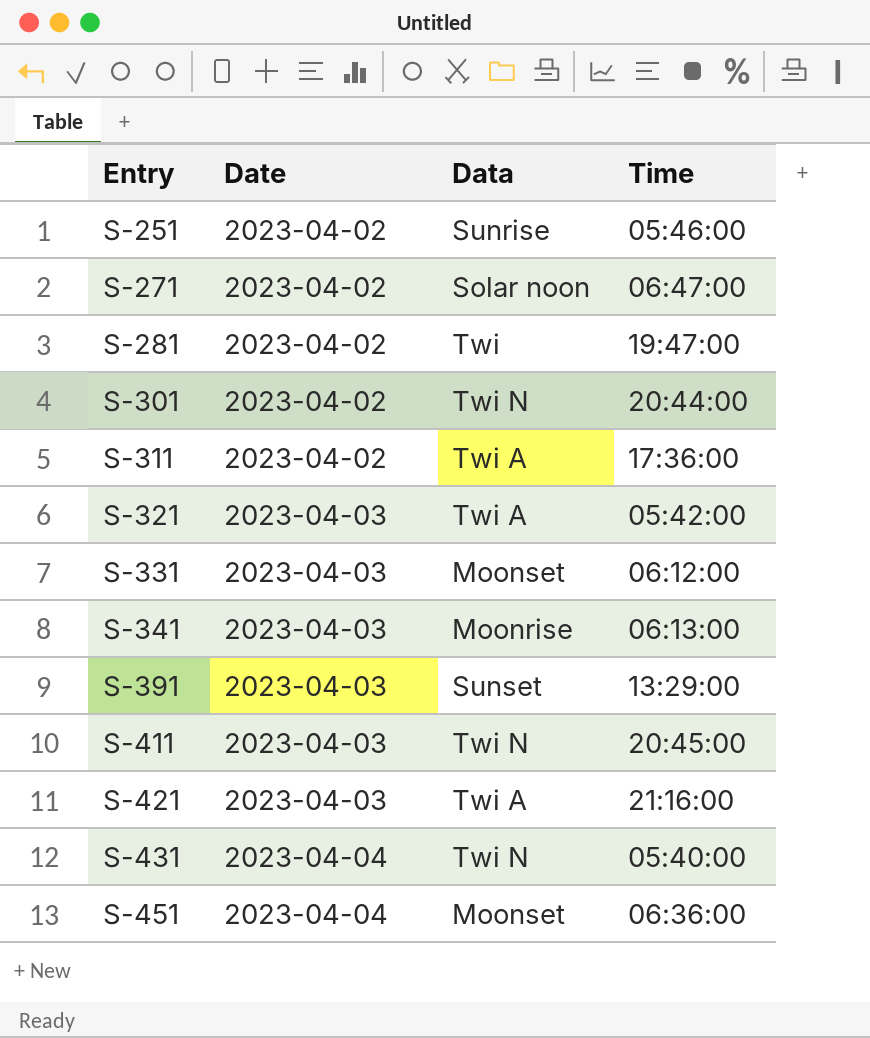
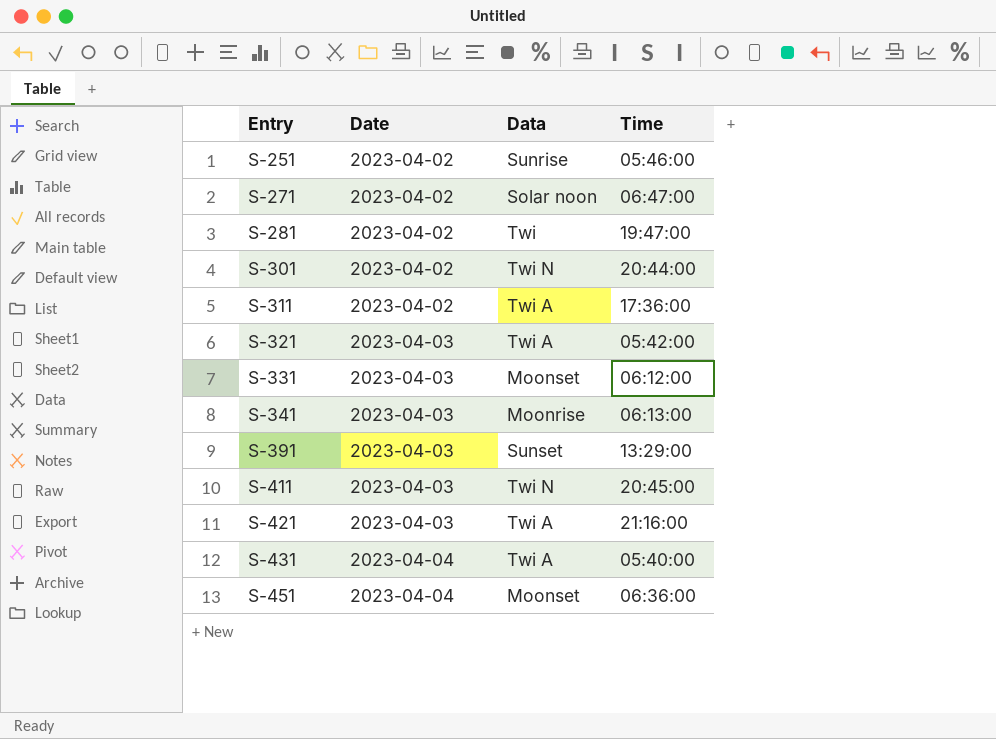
S-431 | Data: Twi N -> Twi A

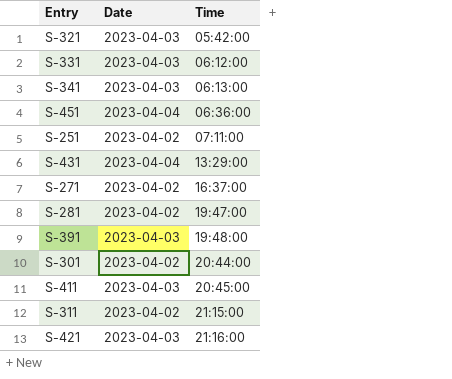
row order: Entry ascending -> Time ascending
column Data | position: 3 -> none
S-251 | Time: 05:46:00 -> 07:11:00
S-431 | Time: 05:40:00 -> 13:29:00
S-271 | Time: 06:47:00 -> 16:37:00
S-391 | Time: 13:29:00 -> 19:48:00
S-311 | Time: 17:36:00 -> 21:15:00

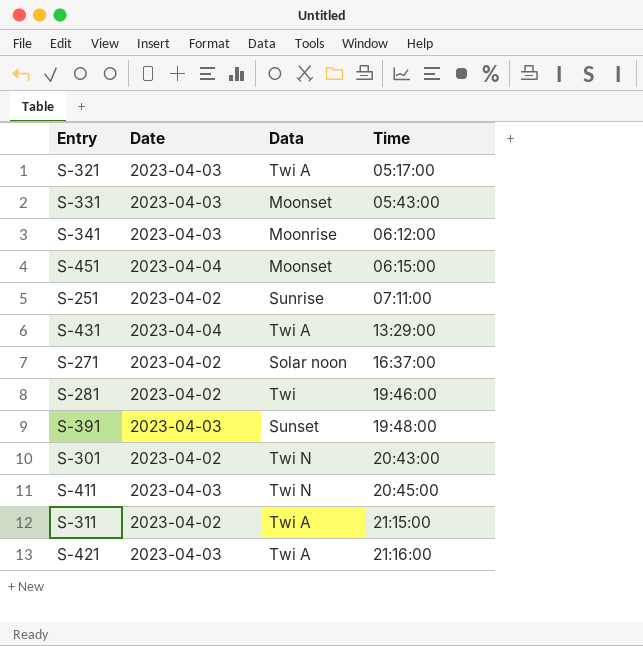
column Data | position: none -> 3
S-321 | Time: 05:42:00 -> 05:17:00
S-331 | Time: 06:12:00 -> 05:43:00
S-341 | Time: 06:13:00 -> 06:12:00
S-451 | Time: 06:36:00 -> 06:15:00
S-281 | Time: 19:47:00 -> 19:46:00
S-301 | Time: 20:44:00 -> 20:43:00

